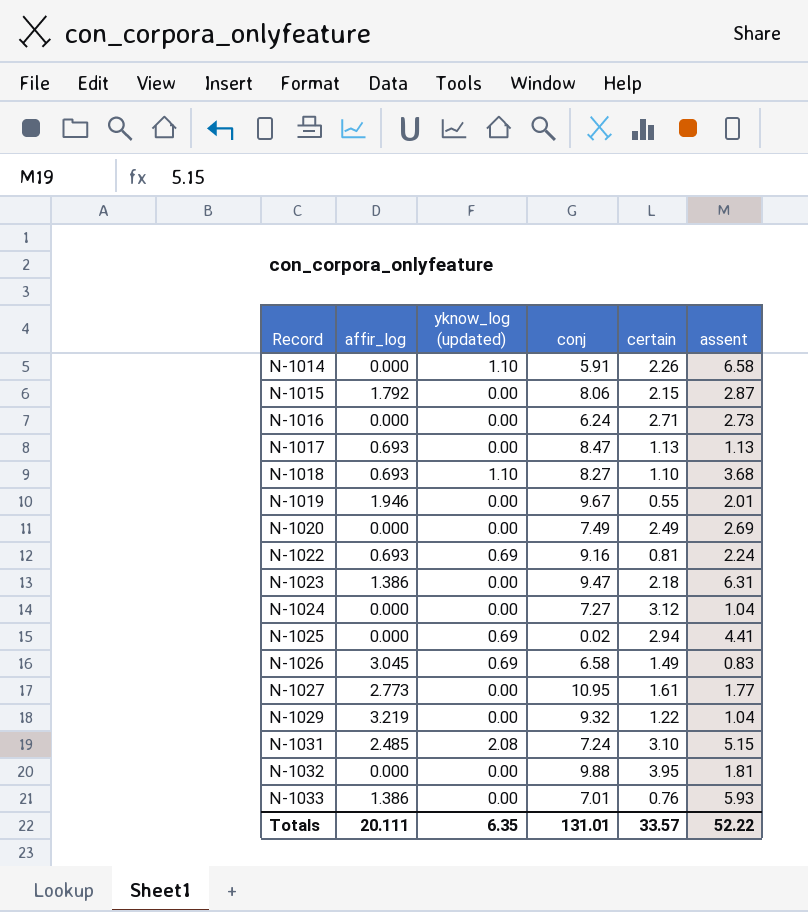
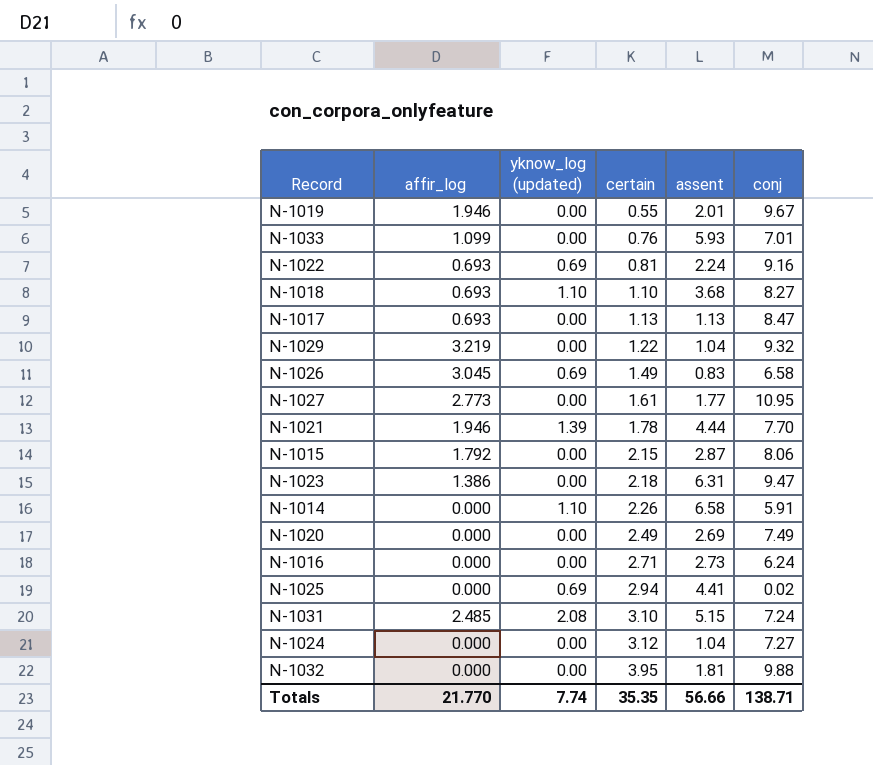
row order: Record ascending -> certain ascending
column conj | position: 4 -> 6
N-1033 | affir_log: 1.386 -> 1.099
row N-1021: none -> 1.946 | 1.39 | 1.78 | 4.44 | 7.70
Totals | affir_log: 20.111 -> 21.770
Totals | yknow_log (updated): 6.35 -> 7.74
Totals | certain: 33.57 -> 35.35
Totals | assent: 52.22 -> 56.66
Totals | conj: 131.01 -> 138.71

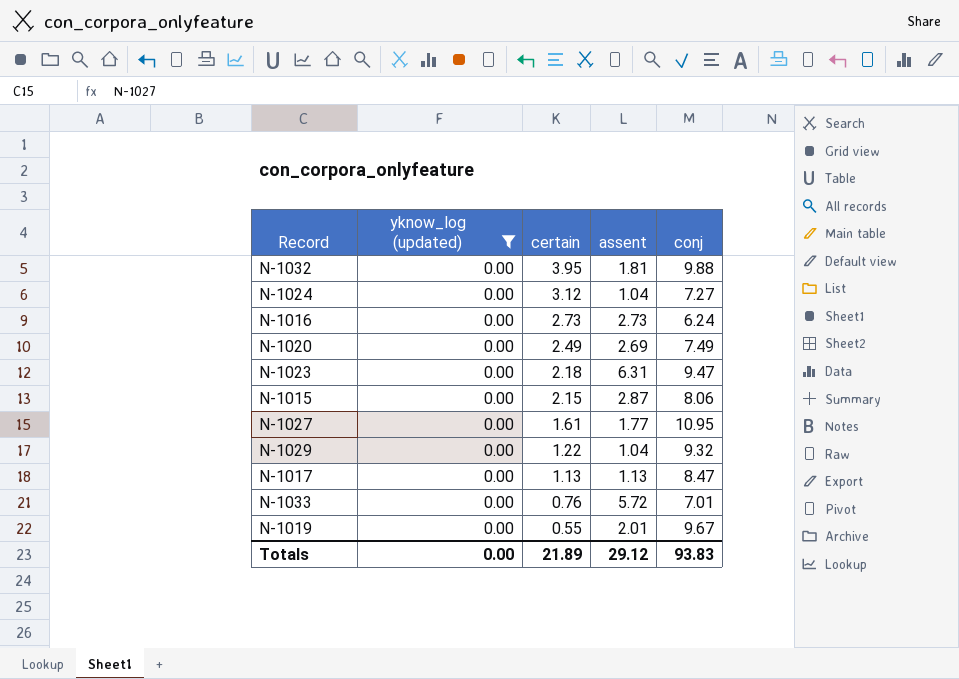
filter: none -> yknow_log (updated) = 0.00
row order: certain ascending -> certain descending
column affir_log | position: 2 -> none
N-1016 | certain: 2.71 -> 2.73
N-1033 | assent: 5.93 -> 5.72
Totals | yknow_log (updated): 7.74 -> 0.00
Totals | certain: 35.35 -> 21.89
Totals | assent: 56.66 -> 29.12
Totals | conj: 138.71 -> 93.83

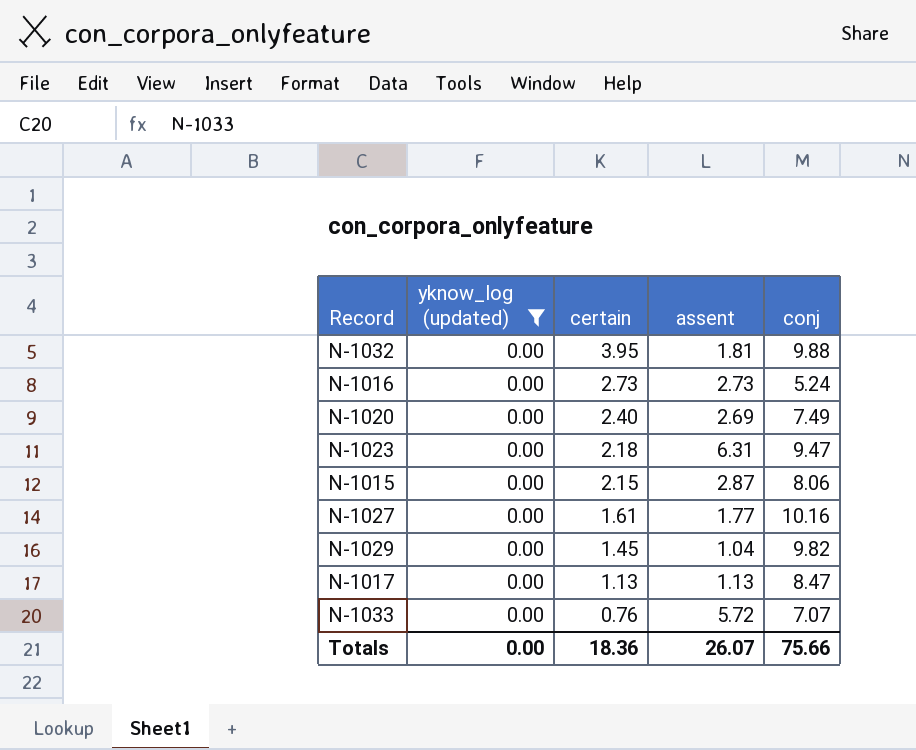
row N-1024: 0.00 | 3.12 | 1.04 | 7.27 -> none
row N-1019: 0.00 | 0.55 | 2.01 | 9.67 -> none
N-1016 | conj: 6.24 -> 5.24
N-1020 | certain: 2.49 -> 2.40
N-1027 | conj: 10.95 -> 10.16
N-1029 | certain: 1.22 -> 1.45
N-1029 | conj: 9.32 -> 9.82
N-1033 | conj: 7.01 -> 7.07
Totals | certain: 21.89 -> 18.36
Totals | assent: 29.12 -> 26.07
Totals | conj: 93.83 -> 75.66

